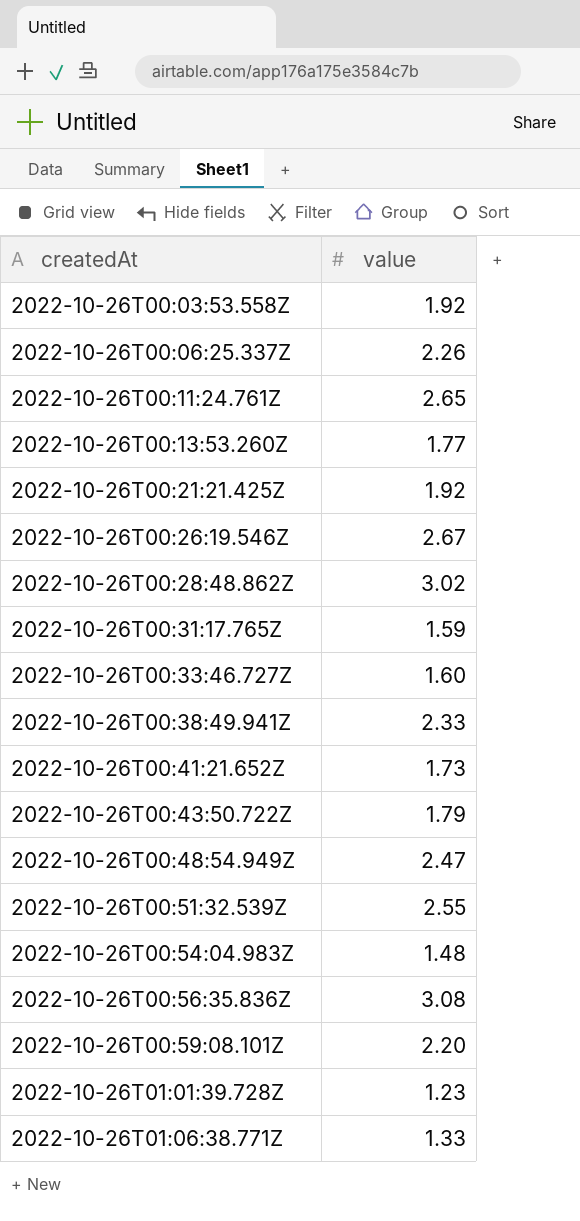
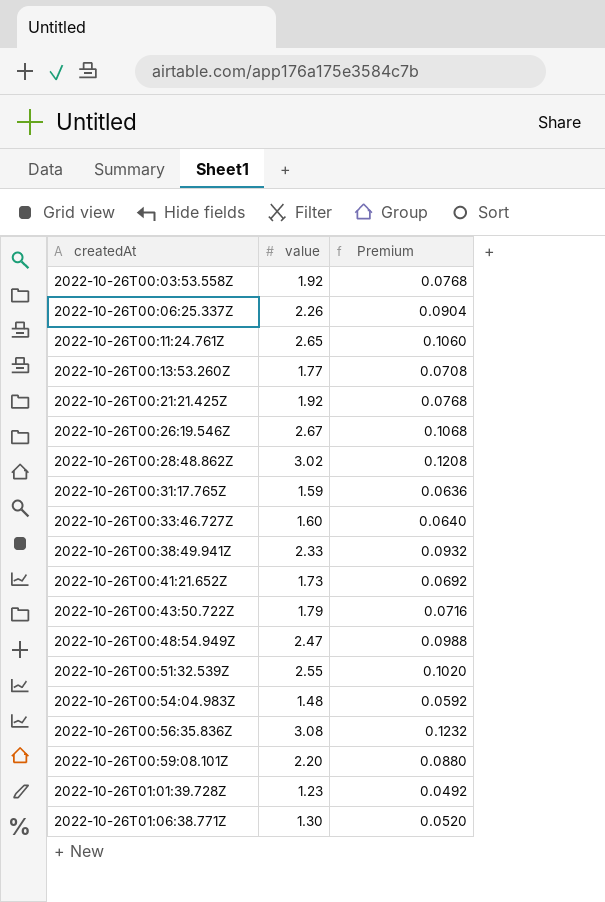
column Premium | formula: none -> [value] * 0.04
2022-10-26T01:06:38.771Z | value: 1.33 -> 1.30

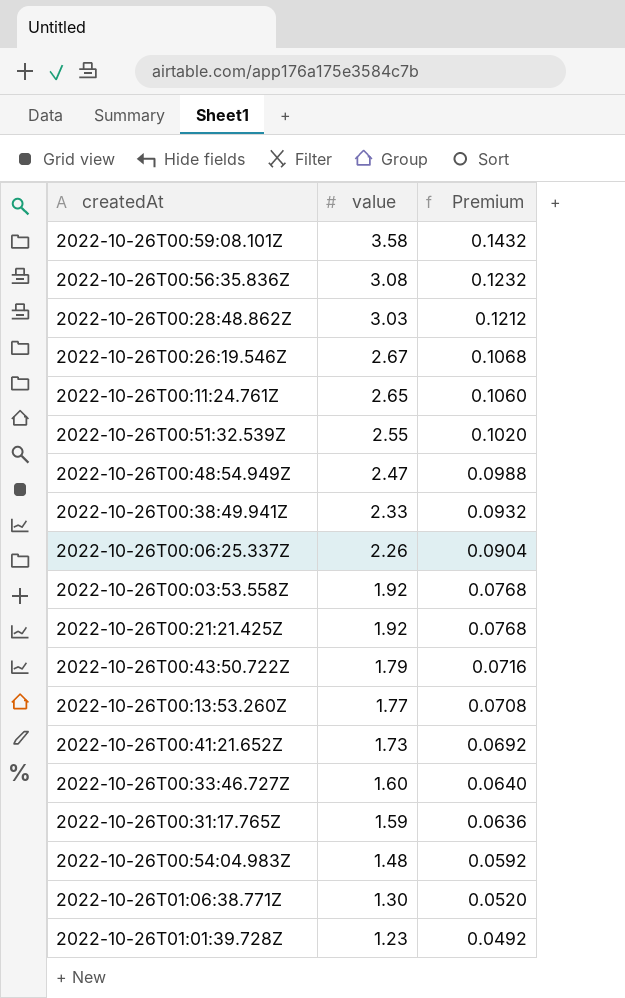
row order: createdAt ascending -> value descending
2022-10-26T00:59:08.101Z | value: 2.20 -> 3.58
2022-10-26T00:59:08.101Z | Premium: 0.0880 -> 0.1432
2022-10-26T00:28:48.862Z | value: 3.02 -> 3.03
2022-10-26T00:28:48.862Z | Premium: 0.1208 -> 0.1212

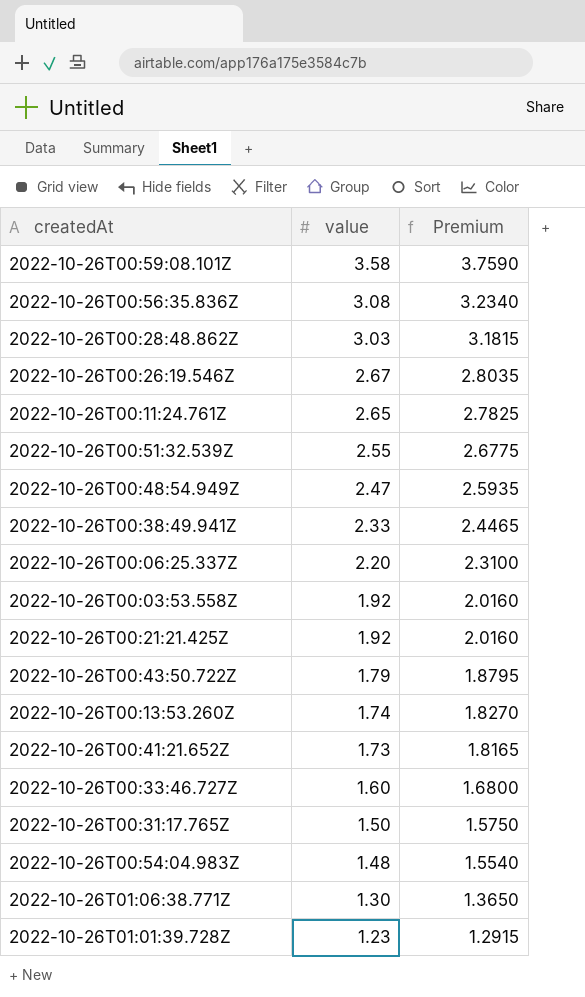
column Premium | formula: [value] * 0.04 -> [value] * 1.05
2022-10-26T00:06:25.337Z | value: 2.26 -> 2.20
2022-10-26T00:13:53.260Z | value: 1.77 -> 1.74
2022-10-26T00:31:17.765Z | value: 1.59 -> 1.50

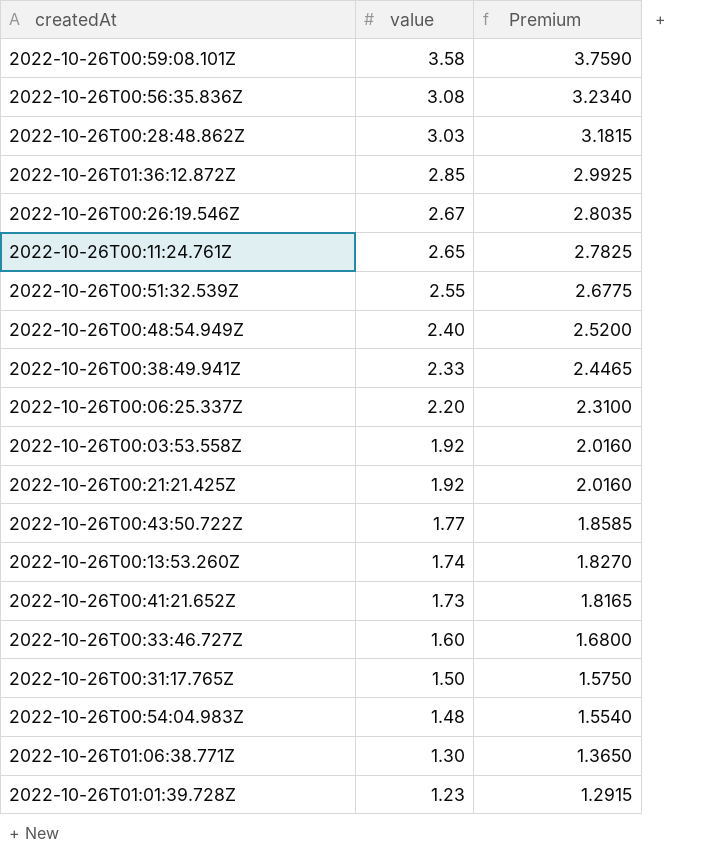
row 2022-10-26T01:36:12.872Z: none -> 2.85 | 2.9925
2022-10-26T00:48:54.949Z | value: 2.47 -> 2.40
2022-10-26T00:48:54.949Z | Premium: 2.5935 -> 2.5200
2022-10-26T00:43:50.722Z | value: 1.79 -> 1.77
2022-10-26T00:43:50.722Z | Premium: 1.8795 -> 1.8585

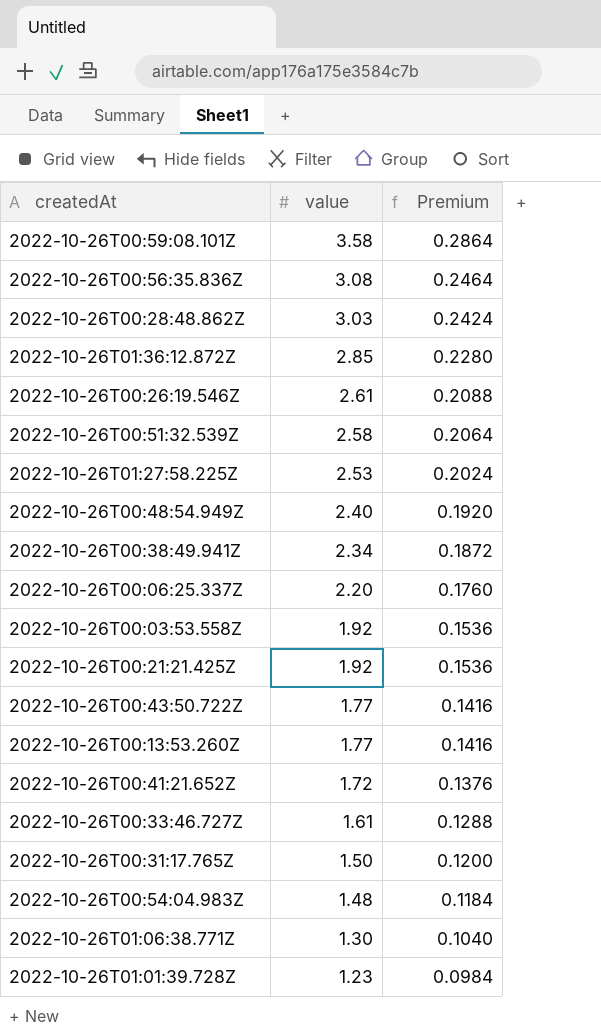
column Premium | formula: [value] * 1.05 -> [value] * 0.08
row 2022-10-26T00:11:24.761Z: 2.65 | 2.7825 -> none
2022-10-26T00:26:19.546Z | value: 2.67 -> 2.61
2022-10-26T00:51:32.539Z | value: 2.55 -> 2.58
row 2022-10-26T01:27:58.225Z: none -> 2.53 | 0.2024
2022-10-26T00:38:49.941Z | value: 2.33 -> 2.34
2022-10-26T00:13:53.260Z | value: 1.74 -> 1.77
2022-10-26T00:41:21.652Z | value: 1.73 -> 1.72
2022-10-26T00:33:46.727Z | value: 1.60 -> 1.61

